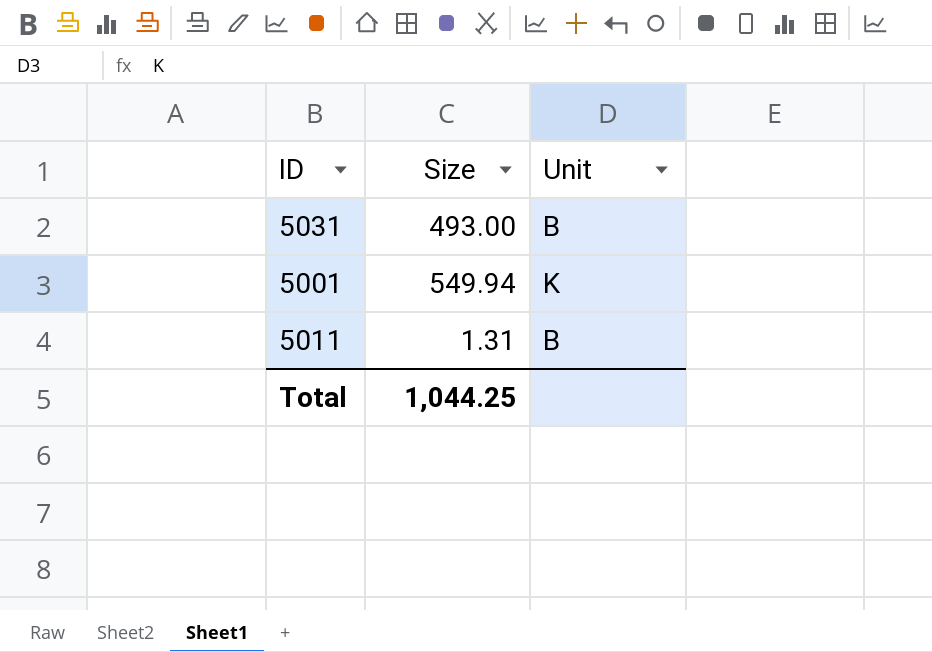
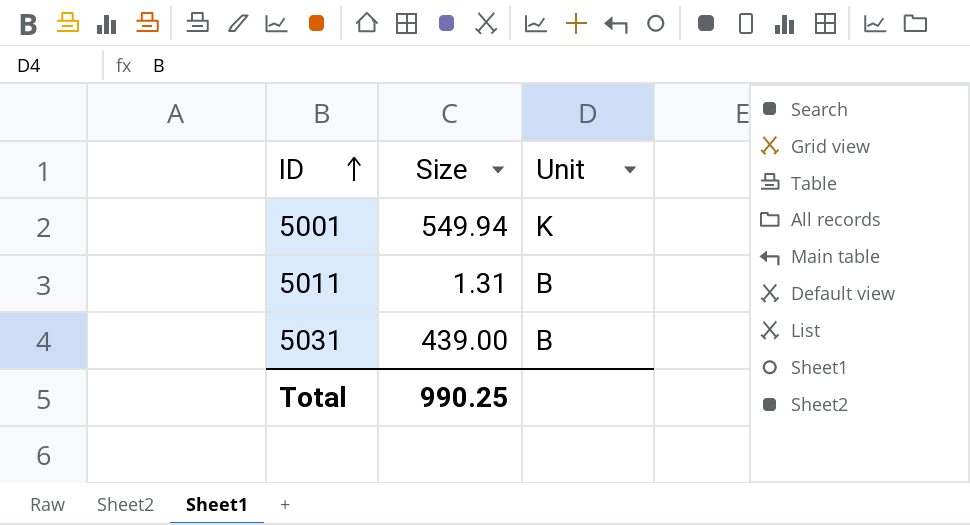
row order: none -> ID ascending
5031 | Size: 493.00 -> 439.00
Total | Size: 1,044.25 -> 990.25

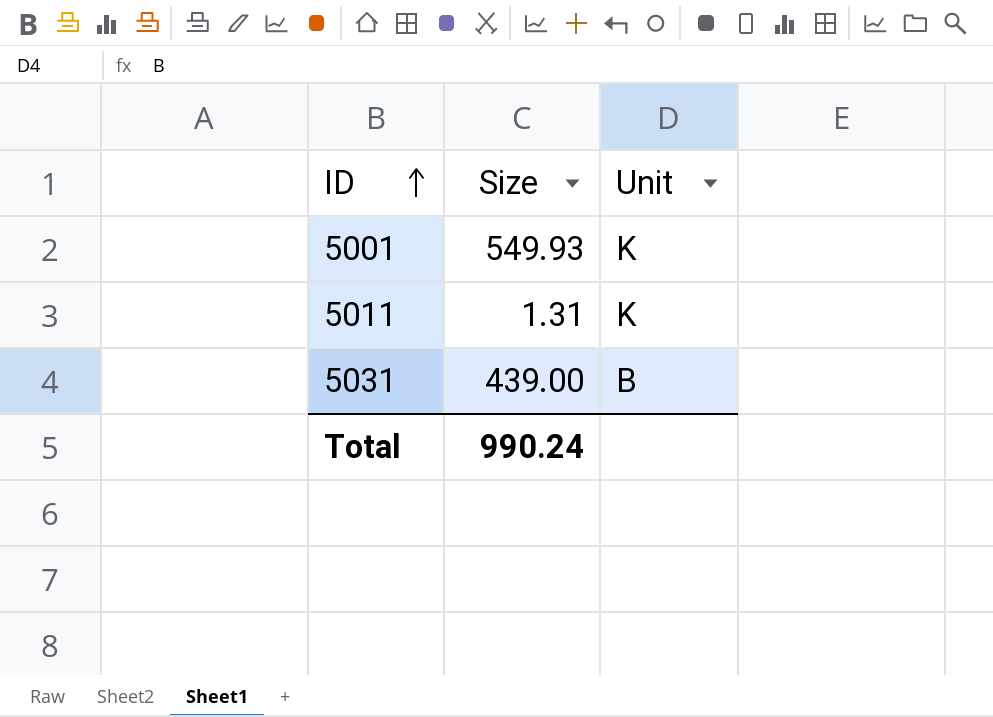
5001 | Size: 549.94 -> 549.93
5011 | Unit: B -> K
Total | Size: 990.25 -> 990.24

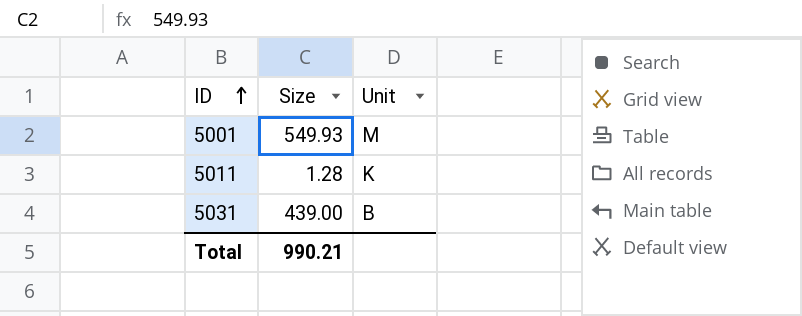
5001 | Unit: K -> M
5011 | Size: 1.31 -> 1.28
Total | Size: 990.24 -> 990.21

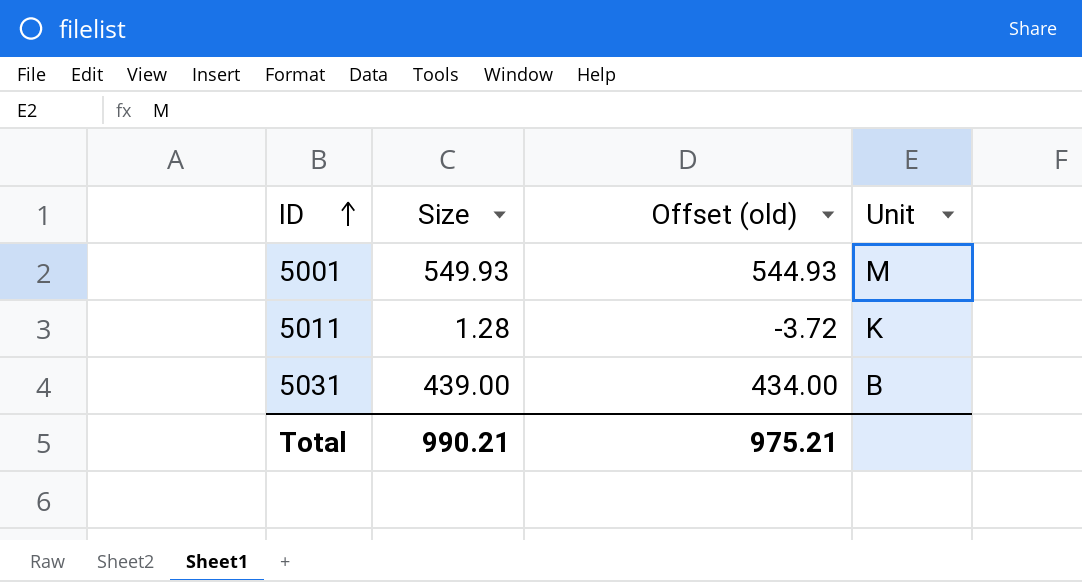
column Offset (old) | formula: none -> [Size] - 5

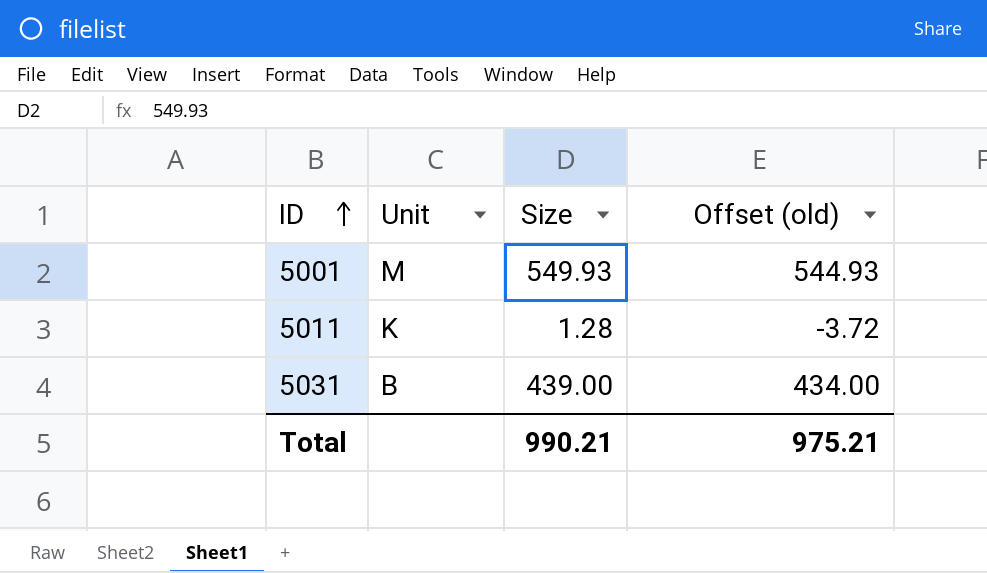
column Unit | position: 4 -> 2

